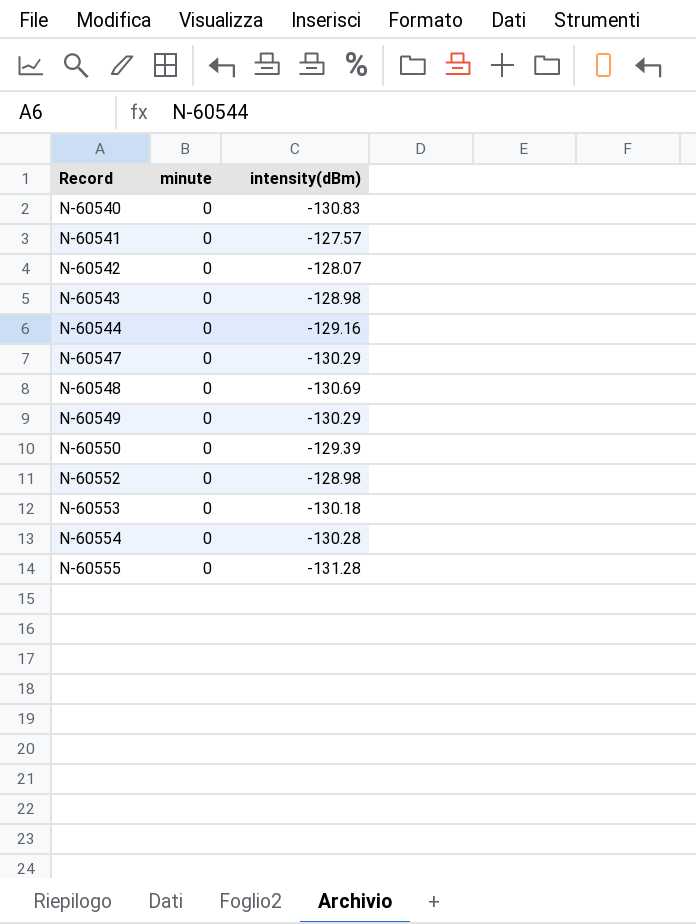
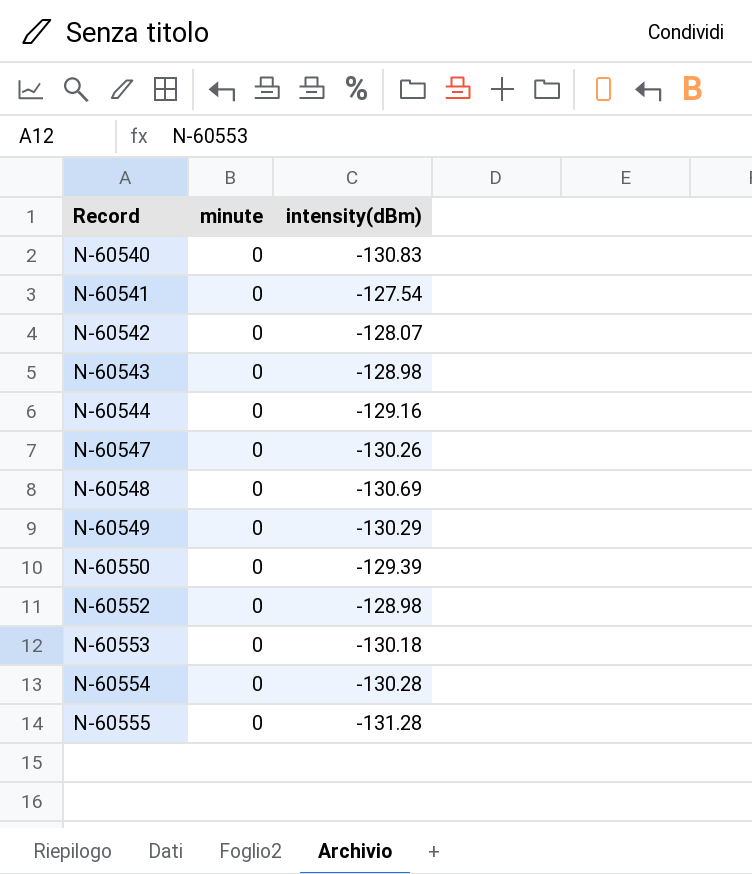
N-60541 | intensity(dBm): -127.57 -> -127.54
N-60547 | intensity(dBm): -130.29 -> -130.26

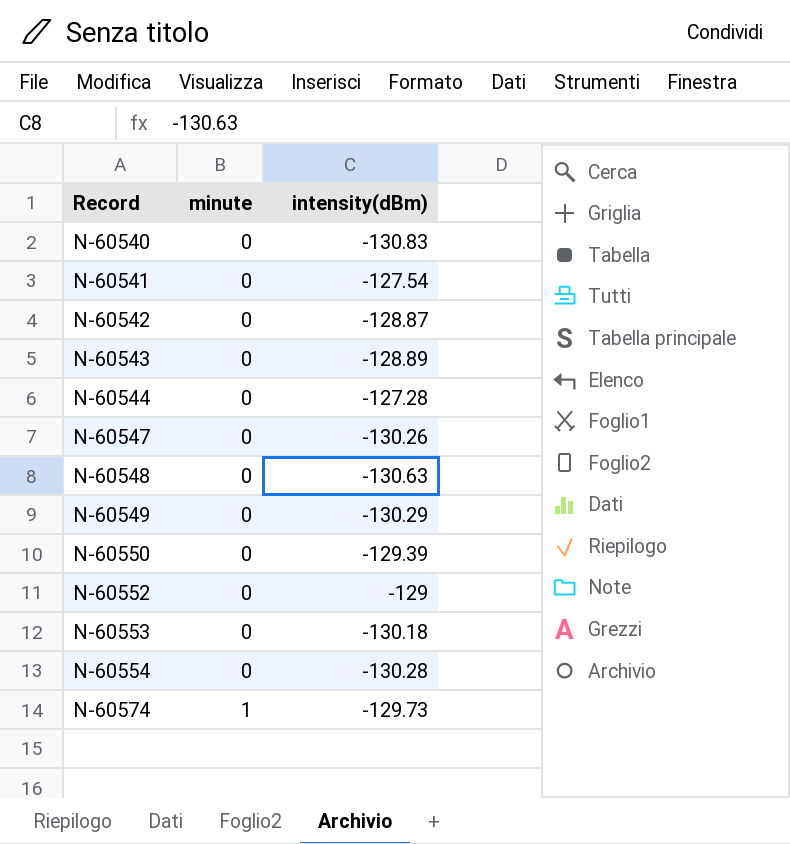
row N-60555: 0 | -131.28 -> none
N-60542 | intensity(dBm): -128.07 -> -128.87
N-60543 | intensity(dBm): -128.98 -> -128.89
N-60544 | intensity(dBm): -129.16 -> -127.28
N-60548 | intensity(dBm): -130.69 -> -130.63
N-60552 | intensity(dBm): -128.98 -> -129
row N-60574: none -> 1 | -129.73

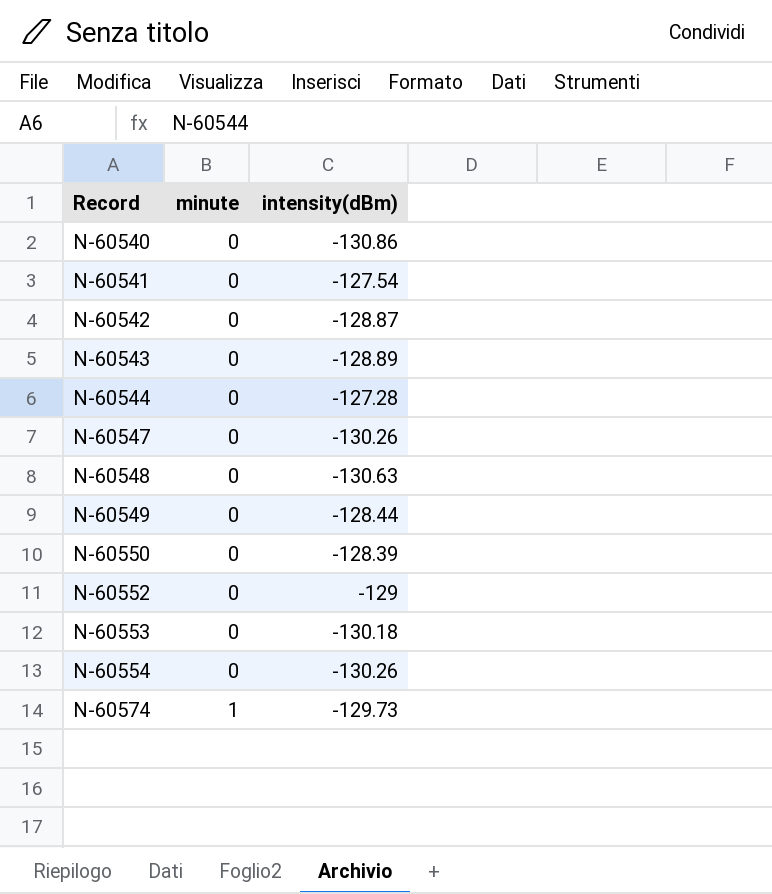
N-60540 | intensity(dBm): -130.83 -> -130.86
N-60549 | intensity(dBm): -130.29 -> -128.44
N-60550 | intensity(dBm): -129.39 -> -128.39
N-60554 | intensity(dBm): -130.28 -> -130.26

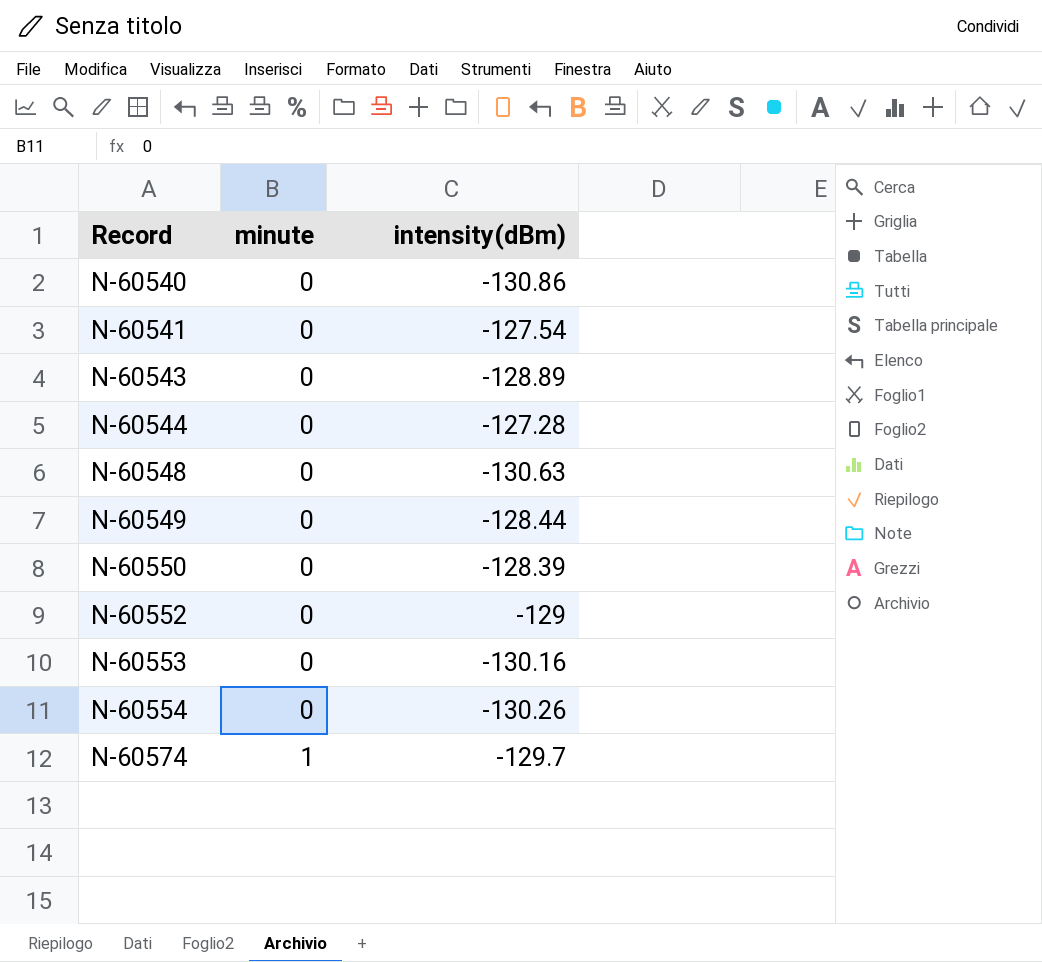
row N-60542: 0 | -128.87 -> none
row N-60547: 0 | -130.26 -> none
N-60553 | intensity(dBm): -130.18 -> -130.16
N-60574 | intensity(dBm): -129.73 -> -129.7

